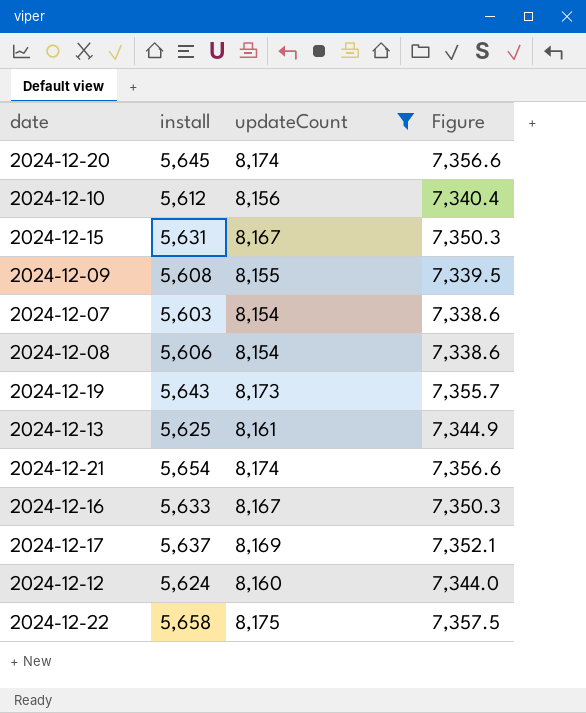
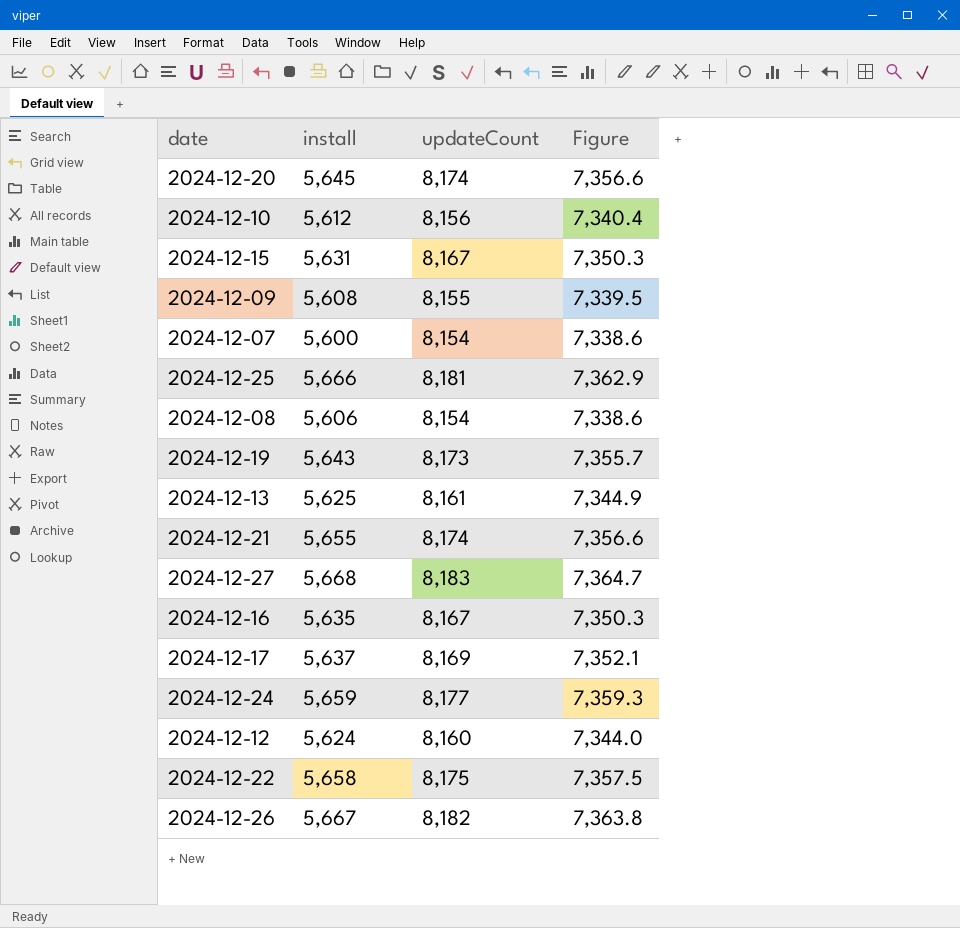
filter: updateCount <= 8,175 -> none
2024-12-07 | install: 5,603 -> 5,600
2024-12-21 | install: 5,654 -> 5,655
2024-12-16 | install: 5,633 -> 5,635

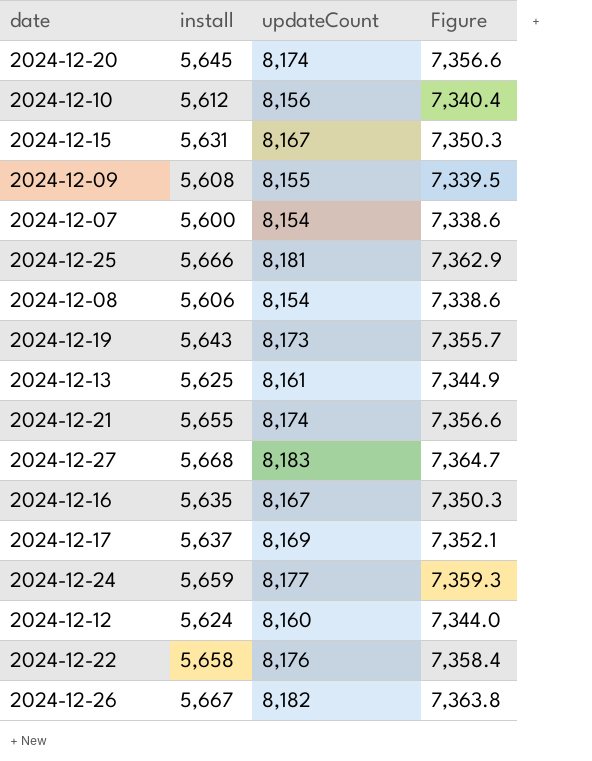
2024-12-22 | updateCount: 8,175 -> 8,176
2024-12-22 | Figure: 7,357.5 -> 7,358.4

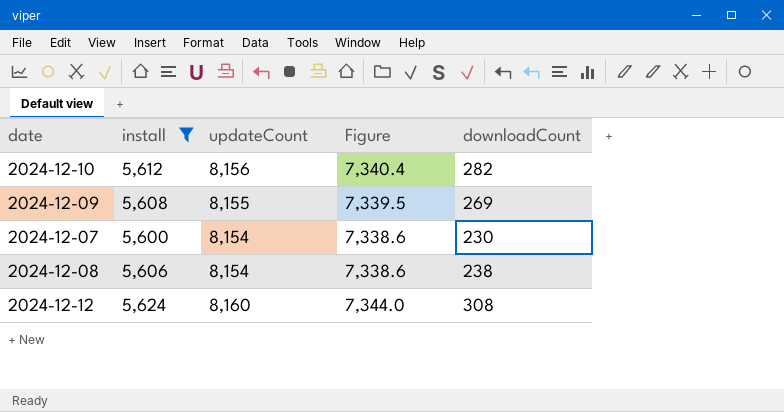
filter: none -> install <= 5,624
column downloadCount | position: none -> 5

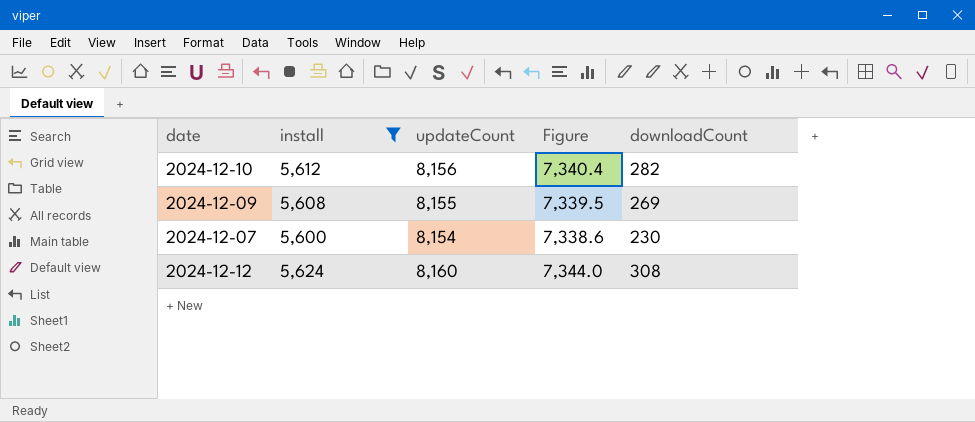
row 2024-12-08: 5,606 | 8,154 | 7,338.6 | 238 -> none

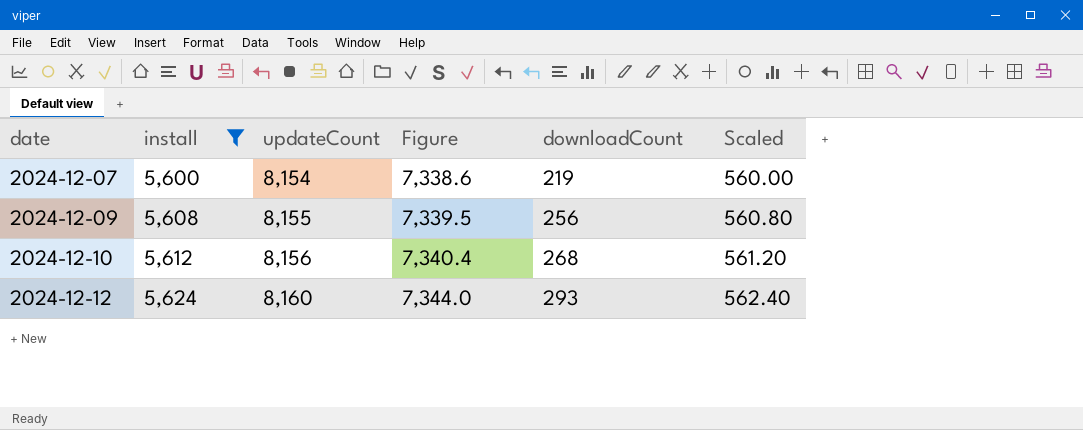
row order: none -> date ascending
column Scaled | formula: none -> [install] * 0.1
2024-12-07 | downloadCount: 230 -> 219
2024-12-09 | downloadCount: 269 -> 256
2024-12-10 | downloadCount: 282 -> 268
2024-12-12 | downloadCount: 308 -> 293

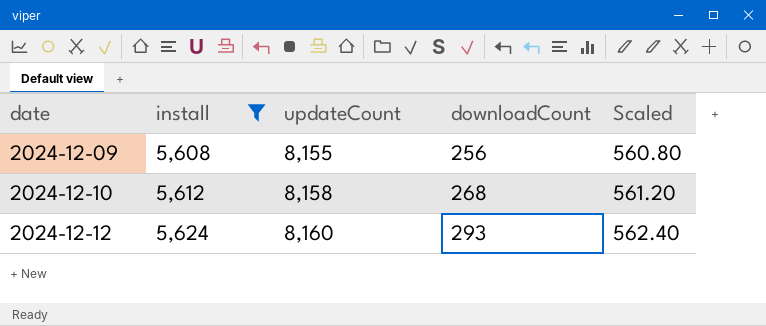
column Figure | formula: [updateCount] * 0.9 -> none
row 2024-12-07: 5,600 | 8,154 | 7,338.6 | 219 | 560.00 -> none
2024-12-10 | updateCount: 8,156 -> 8,158

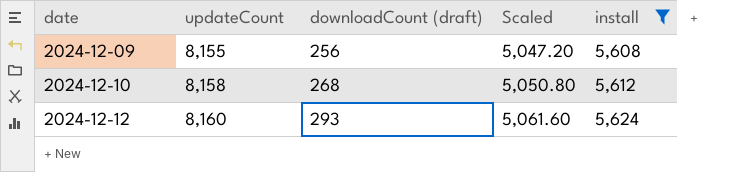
column name: downloadCount -> downloadCount (draft)
column Scaled | formula: [install] * 0.1 -> [install] * 0.9
column install | position: 2 -> 5

